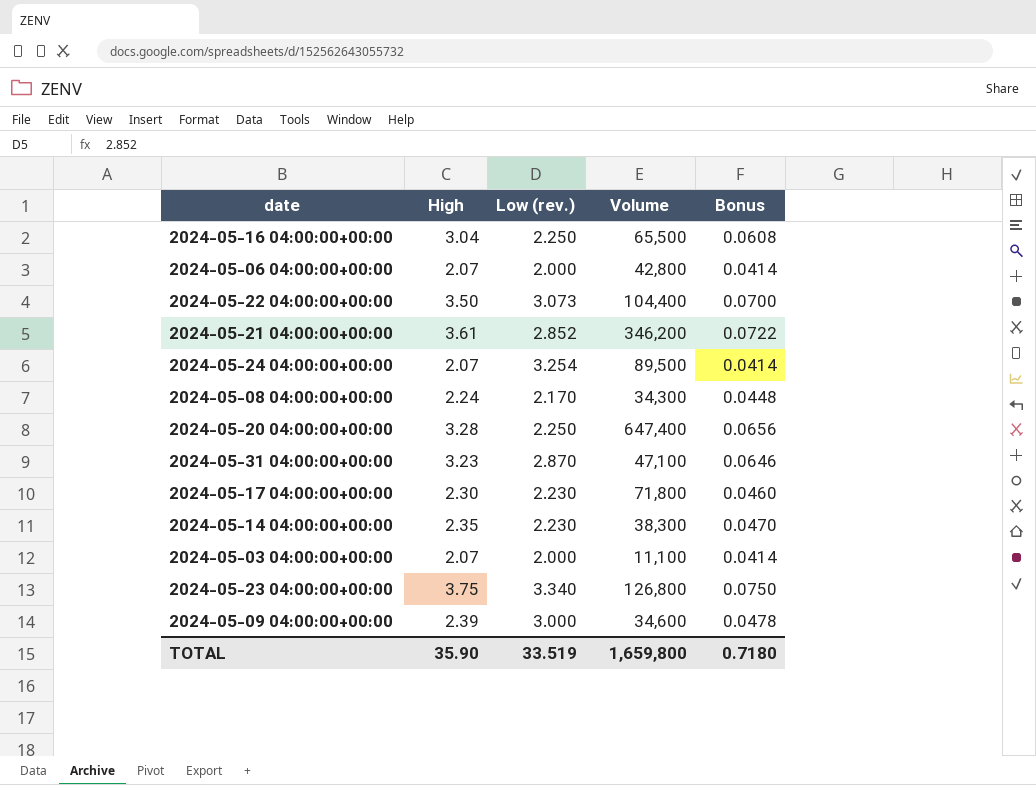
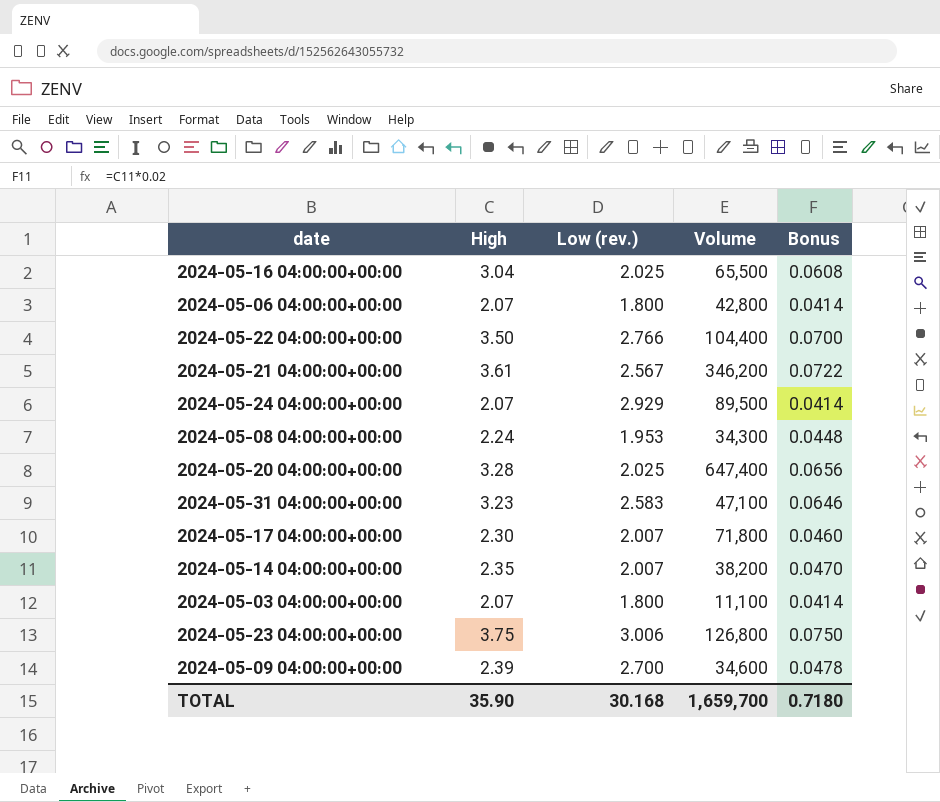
2024-05-16 04:00:00+00:00 | Low (rev.): 2.250 -> 2.025
2024-05-06 04:00:00+00:00 | Low (rev.): 2.000 -> 1.800
2024-05-22 04:00:00+00:00 | Low (rev.): 3.073 -> 2.766
2024-05-21 04:00:00+00:00 | Low (rev.): 2.852 -> 2.567
2024-05-24 04:00:00+00:00 | Low (rev.): 3.254 -> 2.929
2024-05-08 04:00:00+00:00 | Low (rev.): 2.170 -> 1.953
2024-05-20 04:00:00+00:00 | Low (rev.): 2.250 -> 2.025
2024-05-31 04:00:00+00:00 | Low (rev.): 2.870 -> 2.583
2024-05-17 04:00:00+00:00 | Low (rev.): 2.230 -> 2.007
2024-05-14 04:00:00+00:00 | Low (rev.): 2.230 -> 2.007
2024-05-14 04:00:00+00:00 | Volume: 38,300 -> 38,200
2024-05-03 04:00:00+00:00 | Low (rev.): 2.000 -> 1.800
2024-05-23 04:00:00+00:00 | Low (rev.): 3.340 -> 3.006
2024-05-09 04:00:00+00:00 | Low (rev.): 3.000 -> 2.700
TOTAL | Low (rev.): 33.519 -> 30.168
TOTAL | Volume: 1,659,800 -> 1,659,700

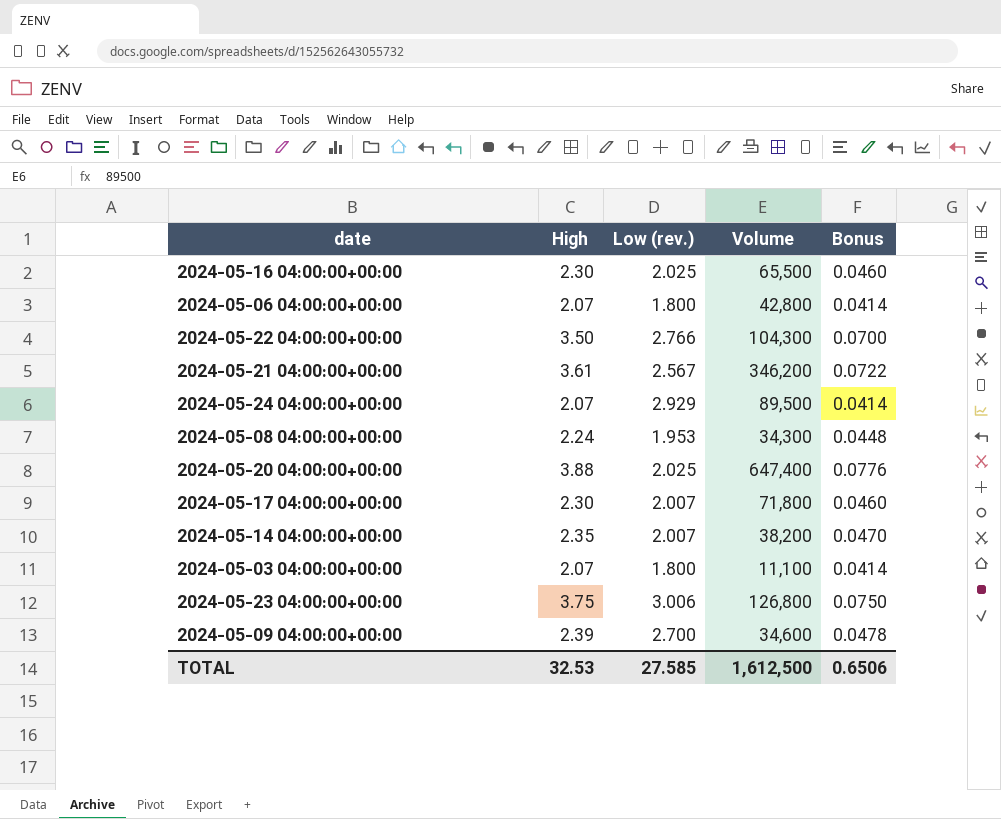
row 2024-05-31 04:00:00+00:00: 3.23 | 2.583 | 47,100 | 0.0646 -> none
2024-05-16 04:00:00+00:00 | High: 3.04 -> 2.30
2024-05-16 04:00:00+00:00 | Bonus: 0.0608 -> 0.0460
2024-05-22 04:00:00+00:00 | Volume: 104,400 -> 104,300
2024-05-20 04:00:00+00:00 | High: 3.28 -> 3.88
2024-05-20 04:00:00+00:00 | Bonus: 0.0656 -> 0.0776
TOTAL | High: 35.90 -> 32.53
TOTAL | Low (rev.): 30.168 -> 27.585
TOTAL | Volume: 1,659,700 -> 1,612,500
TOTAL | Bonus: 0.7180 -> 0.6506

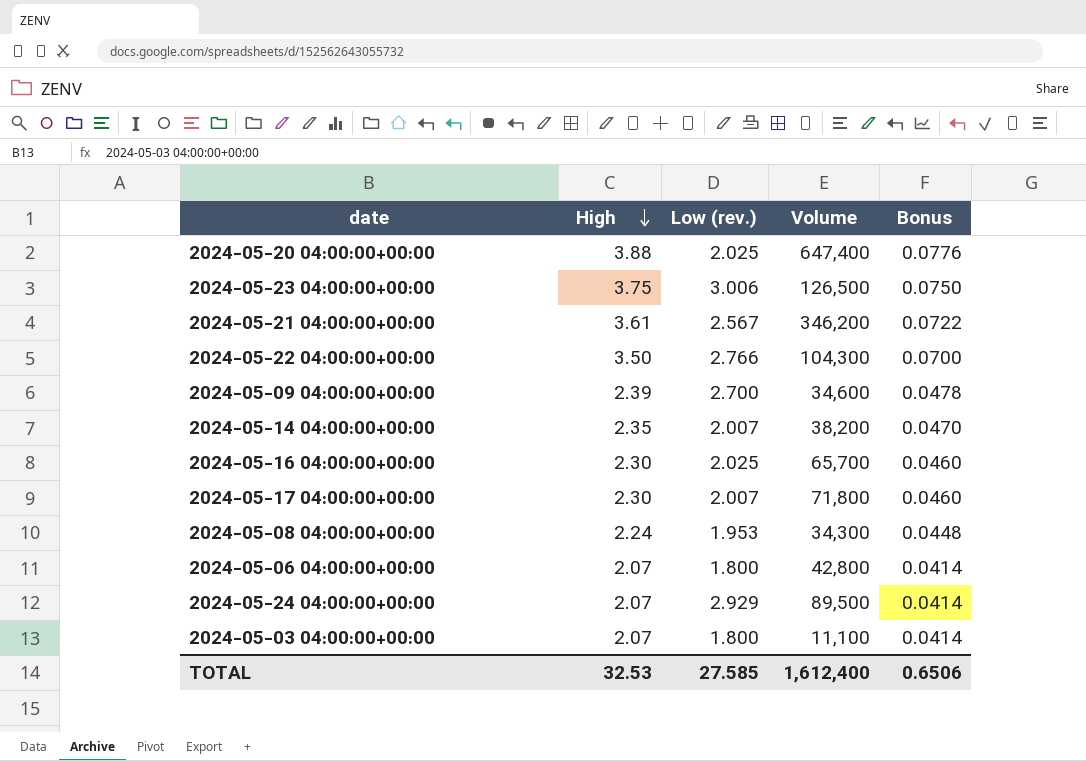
row order: none -> High descending
2024-05-23 04:00:00+00:00 | Volume: 126,800 -> 126,500
2024-05-16 04:00:00+00:00 | Volume: 65,500 -> 65,700
TOTAL | Volume: 1,612,500 -> 1,612,400

